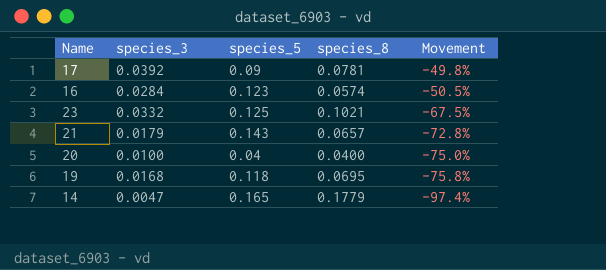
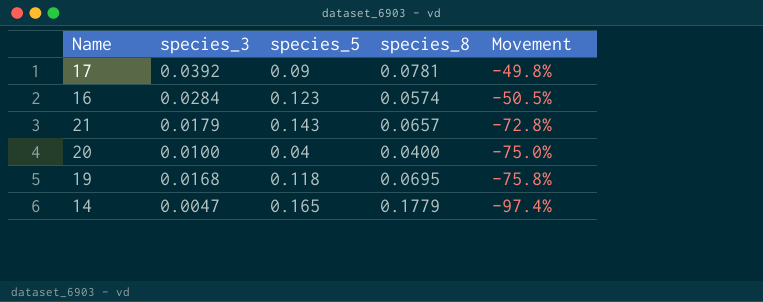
row 23: 0.0332 | 0.125 | 0.1021 | -67.5% -> none

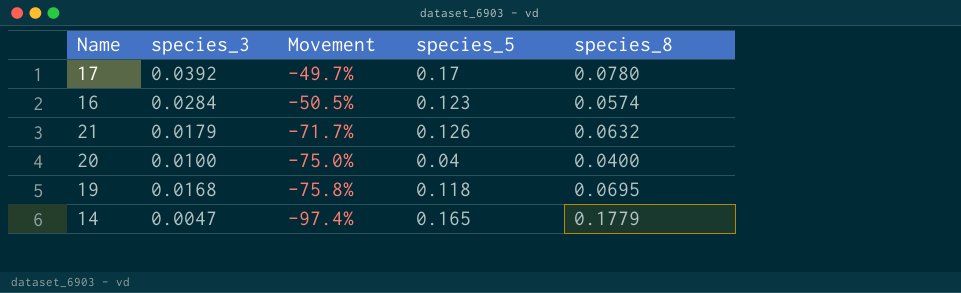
column Movement | position: 5 -> 3
17 | Movement: -49.8% -> -49.7%
17 | species_5: 0.09 -> 0.17
17 | species_8: 0.0781 -> 0.0780
21 | Movement: -72.8% -> -71.7%
21 | species_5: 0.143 -> 0.126
21 | species_8: 0.0657 -> 0.0632

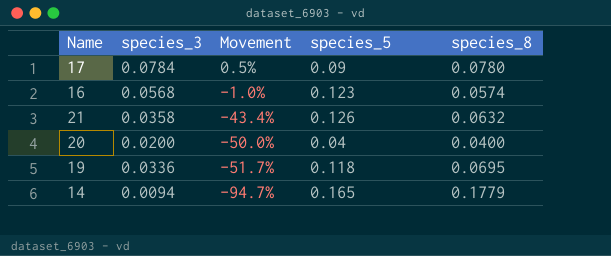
17 | species_3: 0.0392 -> 0.0784
17 | Movement: -49.7% -> 0.5%
17 | species_5: 0.17 -> 0.09
16 | species_3: 0.0284 -> 0.0568
16 | Movement: -50.5% -> -1.0%
21 | species_3: 0.0179 -> 0.0358
21 | Movement: -71.7% -> -43.4%
20 | species_3: 0.0100 -> 0.0200
20 | Movement: -75.0% -> -50.0%
19 | species_3: 0.0168 -> 0.0336
19 | Movement: -75.8% -> -51.7%
14 | species_3: 0.0047 -> 0.0094
14 | Movement: -97.4% -> -94.7%

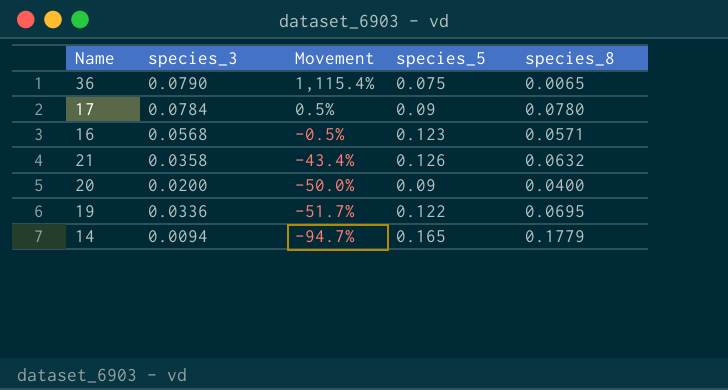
row 36: none -> 0.0790 | 1,115.4% | 0.075 | 0.0065
16 | Movement: -1.0% -> -0.5%
16 | species_8: 0.0574 -> 0.0571
20 | species_5: 0.04 -> 0.09
19 | species_5: 0.118 -> 0.122

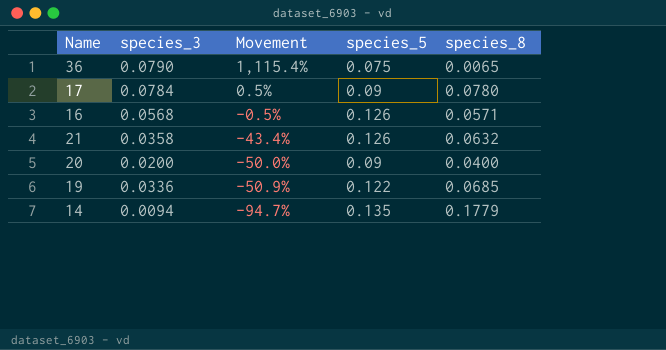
16 | species_5: 0.123 -> 0.126
19 | Movement: -51.7% -> -50.9%
19 | species_8: 0.0695 -> 0.0685
14 | species_5: 0.165 -> 0.135

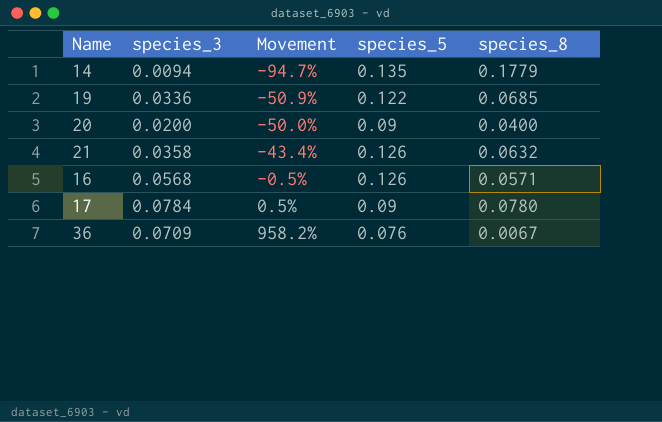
row order: Movement descending -> Movement ascending
36 | species_3: 0.0790 -> 0.0709
36 | Movement: 1,115.4% -> 958.2%
36 | species_5: 0.075 -> 0.076
36 | species_8: 0.0065 -> 0.0067

